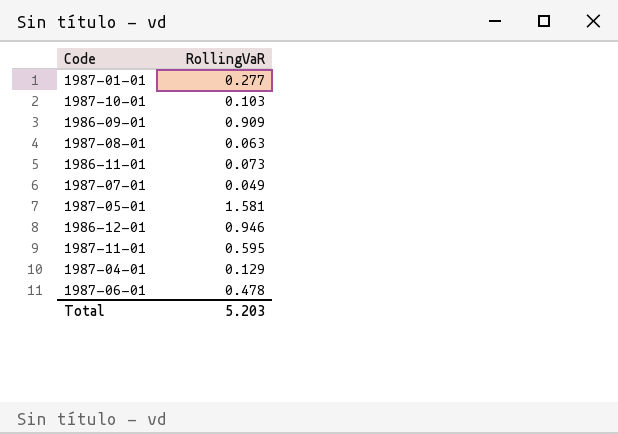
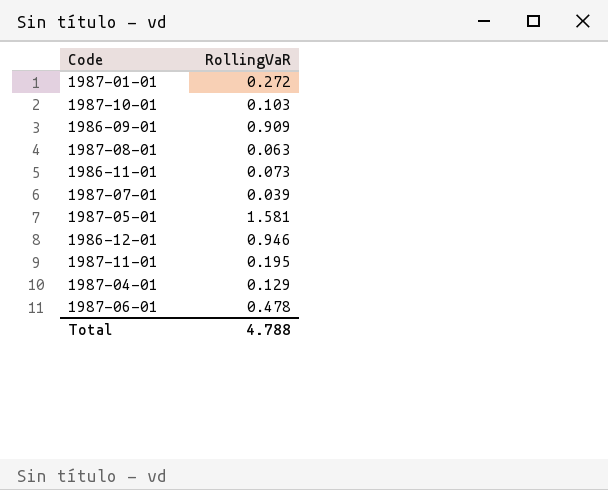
1987-01-01 | RollingVaR: 0.277 -> 0.272
1987-07-01 | RollingVaR: 0.049 -> 0.039
1987-11-01 | RollingVaR: 0.595 -> 0.195
Total | RollingVaR: 5.203 -> 4.788

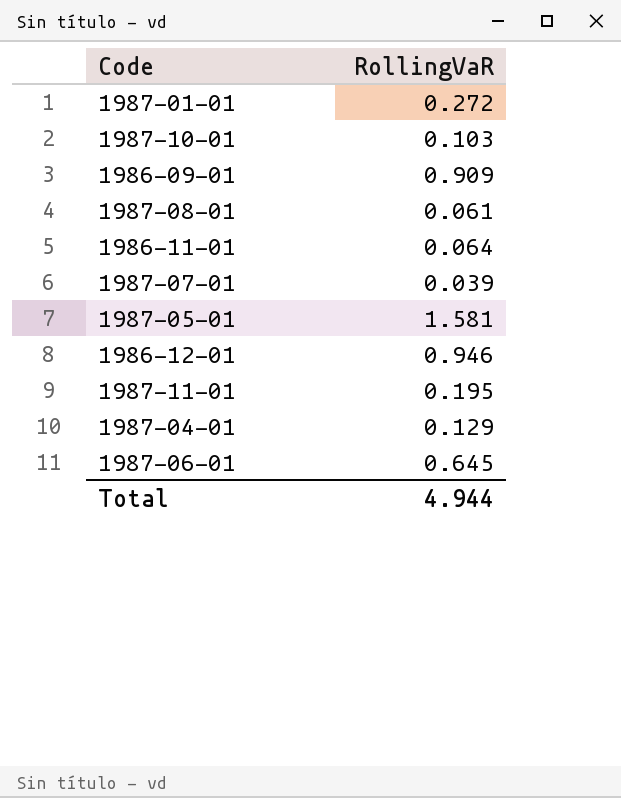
1987-08-01 | RollingVaR: 0.063 -> 0.061
1986-11-01 | RollingVaR: 0.073 -> 0.064
1987-06-01 | RollingVaR: 0.478 -> 0.645
Total | RollingVaR: 4.788 -> 4.944

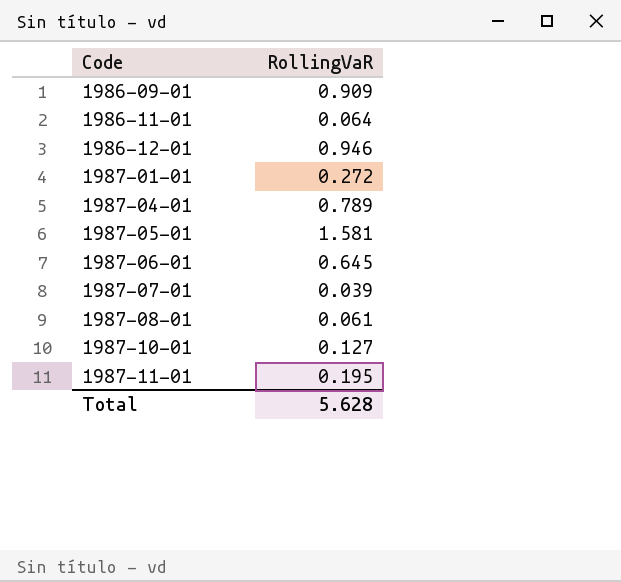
row order: none -> Code ascending
1987-04-01 | RollingVaR: 0.129 -> 0.789
1987-10-01 | RollingVaR: 0.103 -> 0.127
Total | RollingVaR: 4.944 -> 5.628

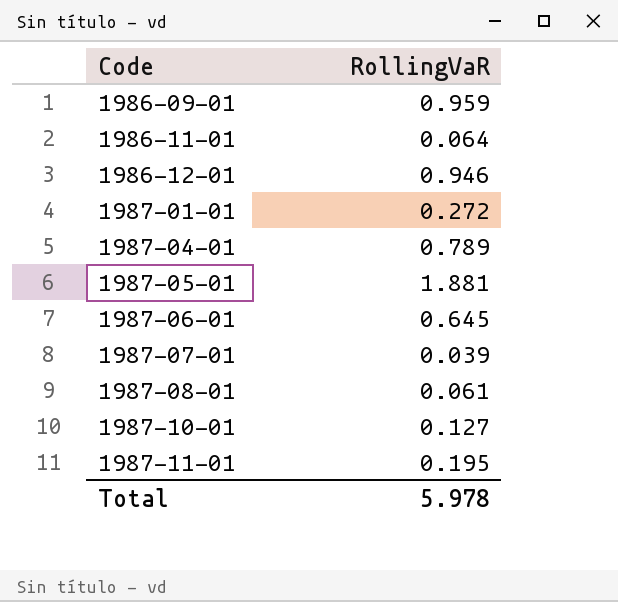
1986-09-01 | RollingVaR: 0.909 -> 0.959
1987-05-01 | RollingVaR: 1.581 -> 1.881
Total | RollingVaR: 5.628 -> 5.978

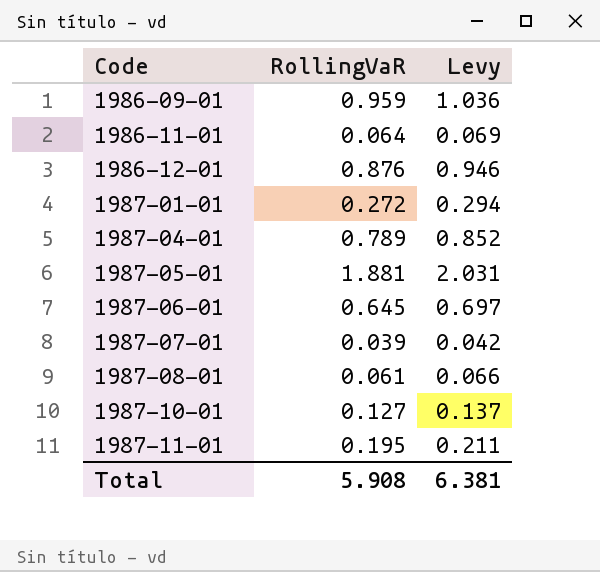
column Levy | formula: none -> [RollingVaR] * 1.08
1986-12-01 | RollingVaR: 0.946 -> 0.876
Total | RollingVaR: 5.978 -> 5.908

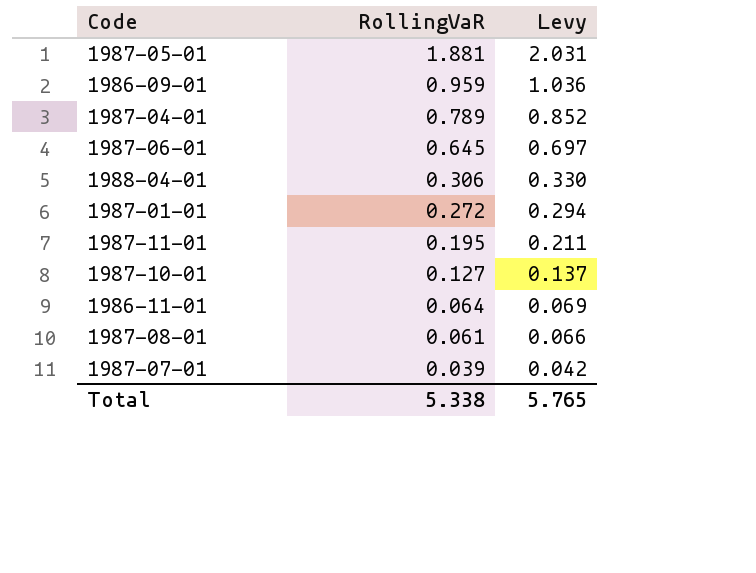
row order: Code ascending -> RollingVaR descending
row 1986-12-01: 0.876 | 0.946 -> none
row 1988-04-01: none -> 0.306 | 0.330
Total | RollingVaR: 5.908 -> 5.338
Total | Levy: 6.381 -> 5.765

